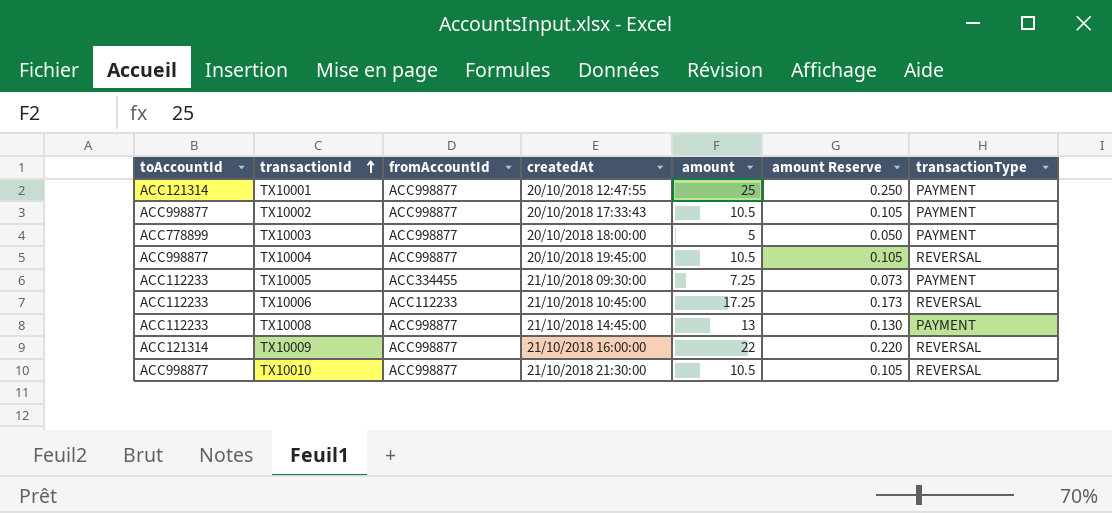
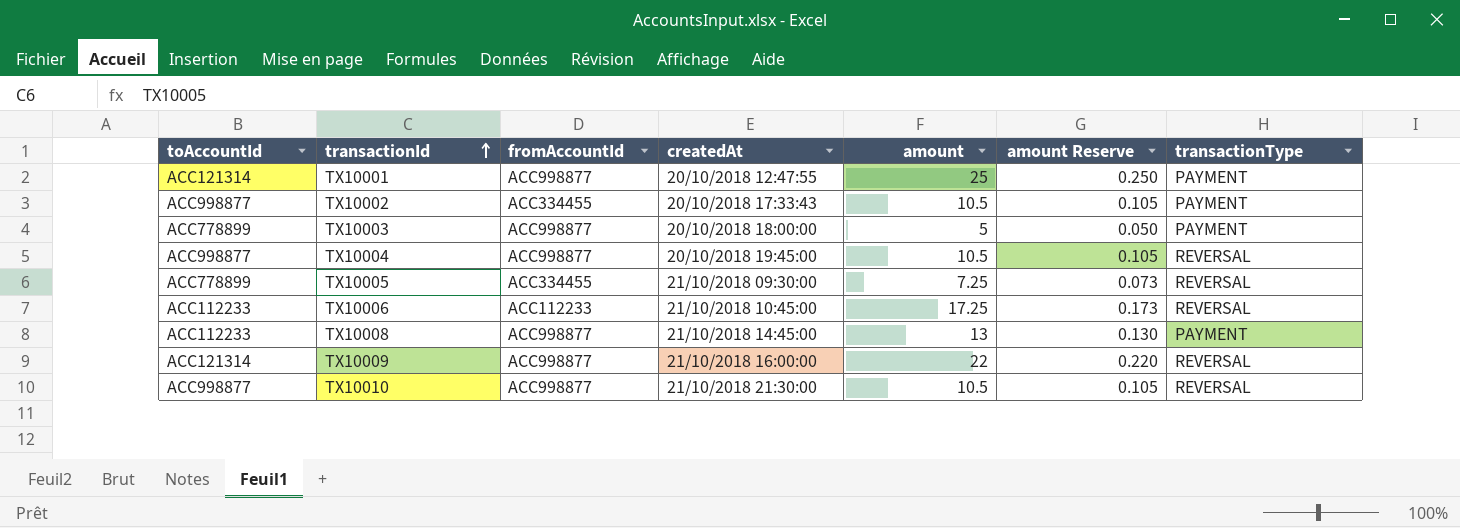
TX10002 | fromAccountId: ACC998877 -> ACC334455
TX10005 | toAccountId: ACC112233 -> ACC778899
TX10005 | transactionType: PAYMENT -> REVERSAL

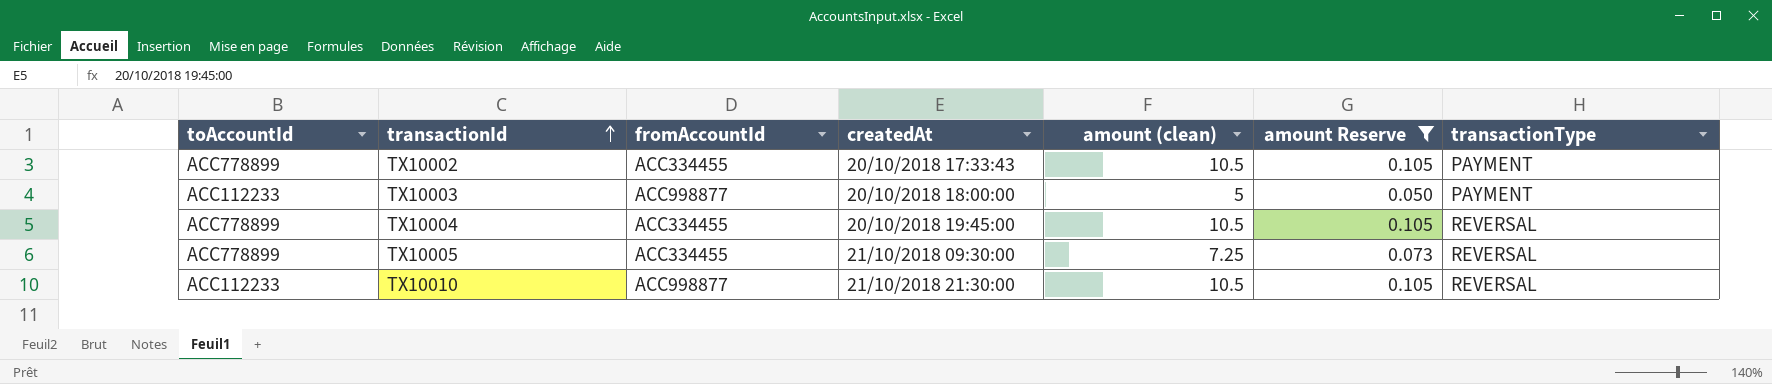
filter: none -> amount Reserve <= 0.105
column name: amount -> amount (clean)
TX10002 | toAccountId: ACC998877 -> ACC778899
TX10003 | toAccountId: ACC778899 -> ACC112233
TX10004 | toAccountId: ACC998877 -> ACC778899
TX10004 | fromAccountId: ACC998877 -> ACC334455
TX10010 | toAccountId: ACC998877 -> ACC112233

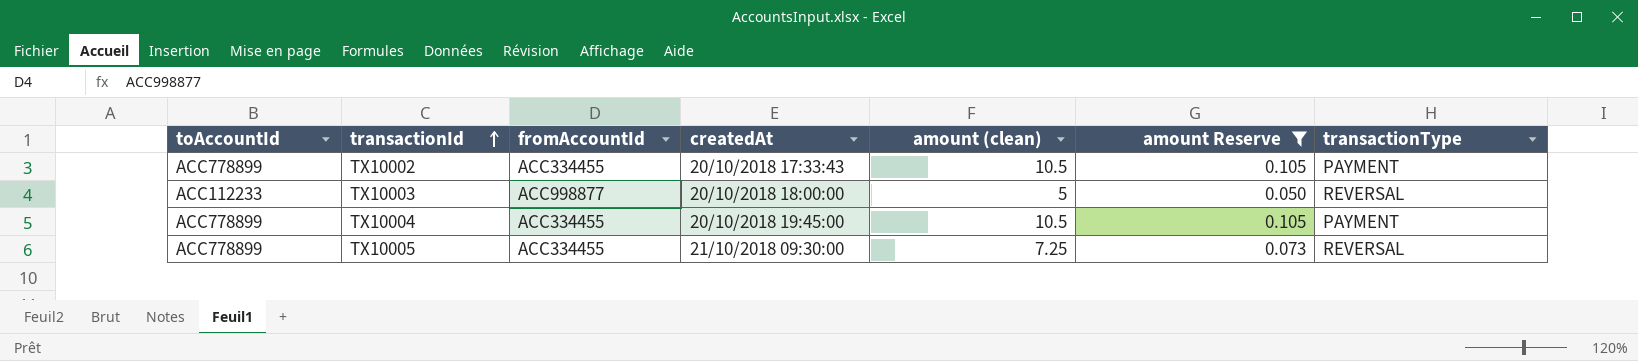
row TX10010: ACC112233 | ACC998877 | 21/10/2018 21:30:00 | 10.5 | 0.105 | REVERSAL -> none
TX10003 | transactionType: PAYMENT -> REVERSAL
TX10004 | transactionType: REVERSAL -> PAYMENT

